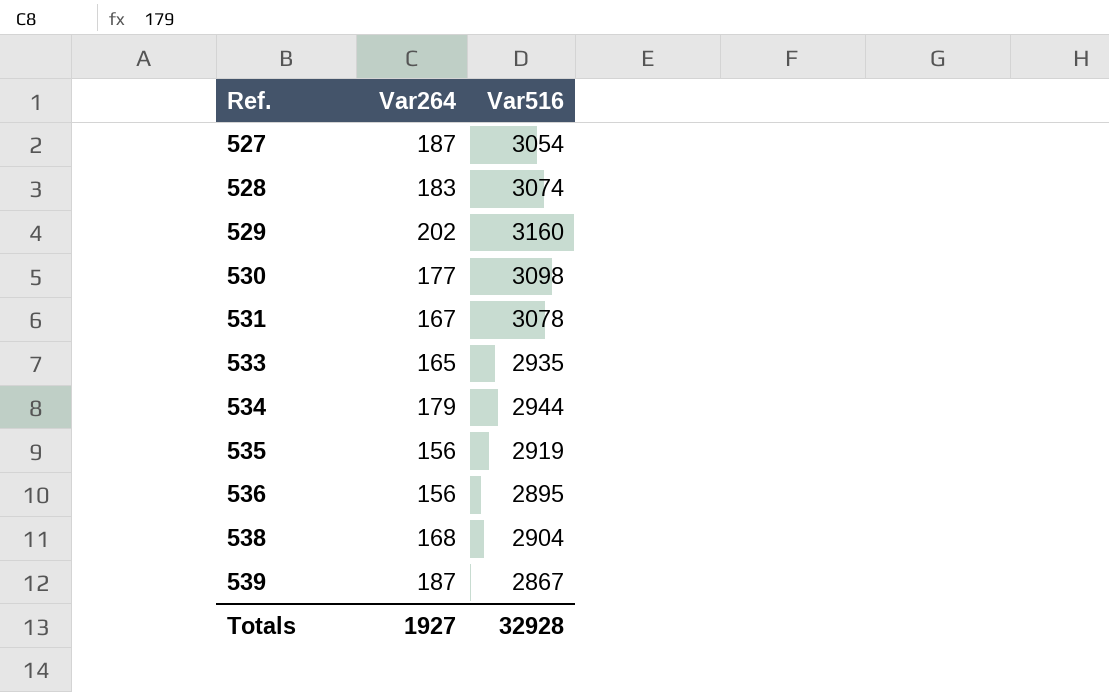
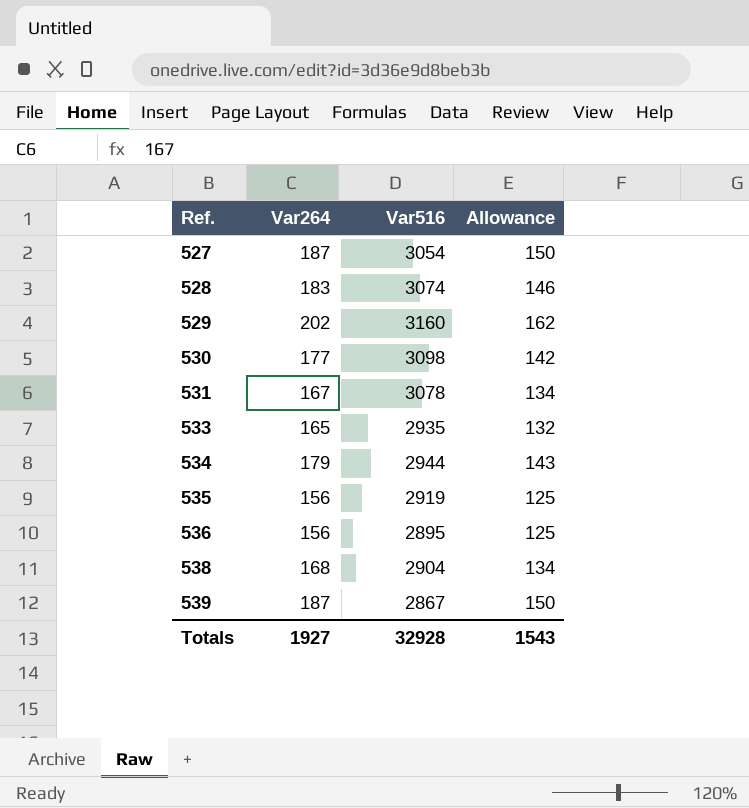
column Allowance | formula: none -> [Var264] * 0.8

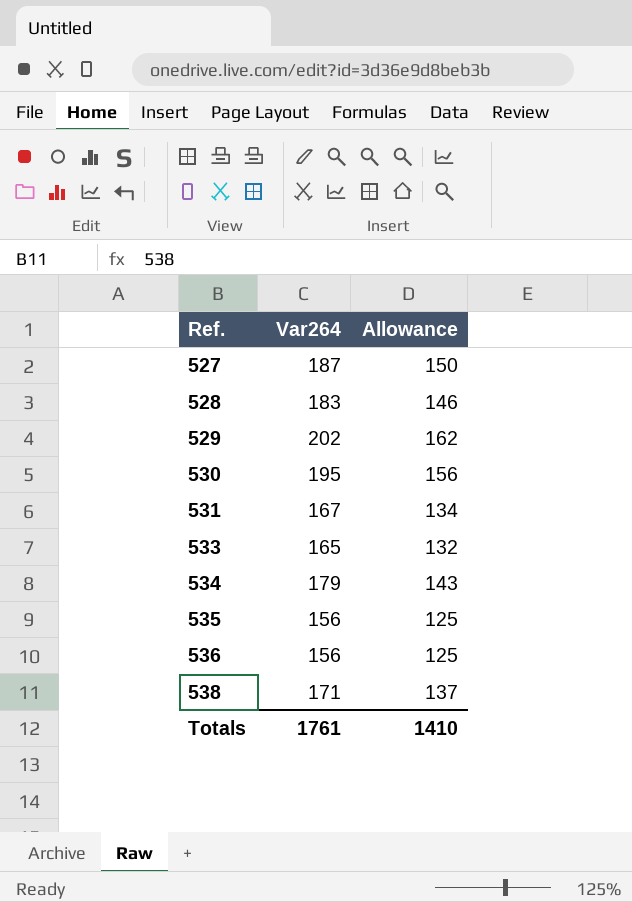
column Var516 | position: 3 -> none
row 539: 187 | 2867 | 150 -> none
530 | Var264: 177 -> 195
530 | Allowance: 142 -> 156
538 | Var264: 168 -> 171
538 | Allowance: 134 -> 137
Totals | Var264: 1927 -> 1761
Totals | Allowance: 1543 -> 1410

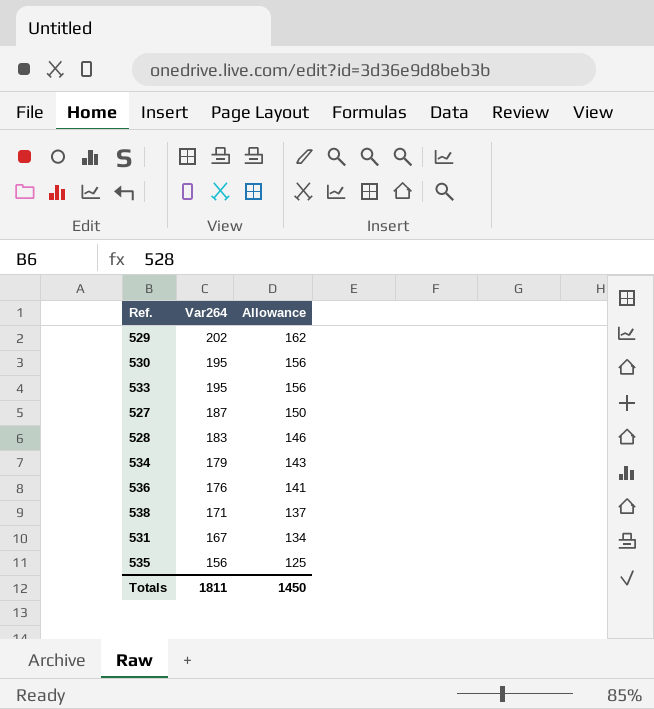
row order: Ref. ascending -> Var264 descending
533 | Var264: 165 -> 195
533 | Allowance: 132 -> 156
536 | Var264: 156 -> 176
536 | Allowance: 125 -> 141
Totals | Var264: 1761 -> 1811
Totals | Allowance: 1410 -> 1450

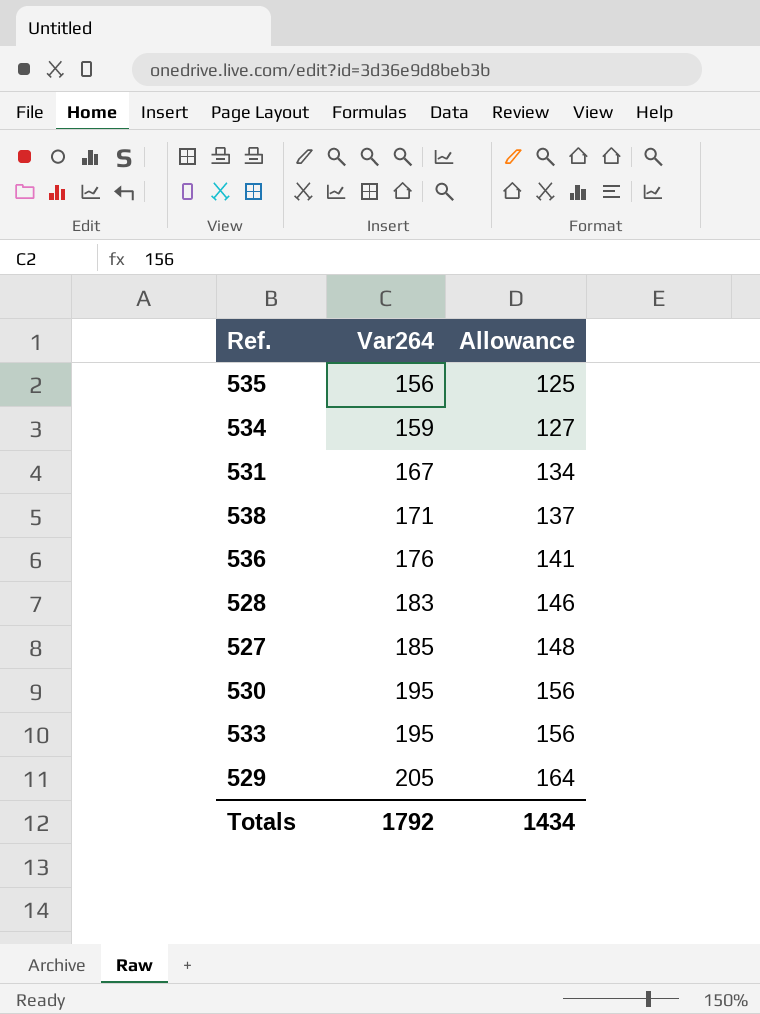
row order: Var264 descending -> Var264 ascending
534 | Var264: 179 -> 159
534 | Allowance: 143 -> 127
527 | Var264: 187 -> 185
527 | Allowance: 150 -> 148
529 | Var264: 202 -> 205
529 | Allowance: 162 -> 164
Totals | Var264: 1811 -> 1792
Totals | Allowance: 1450 -> 1434

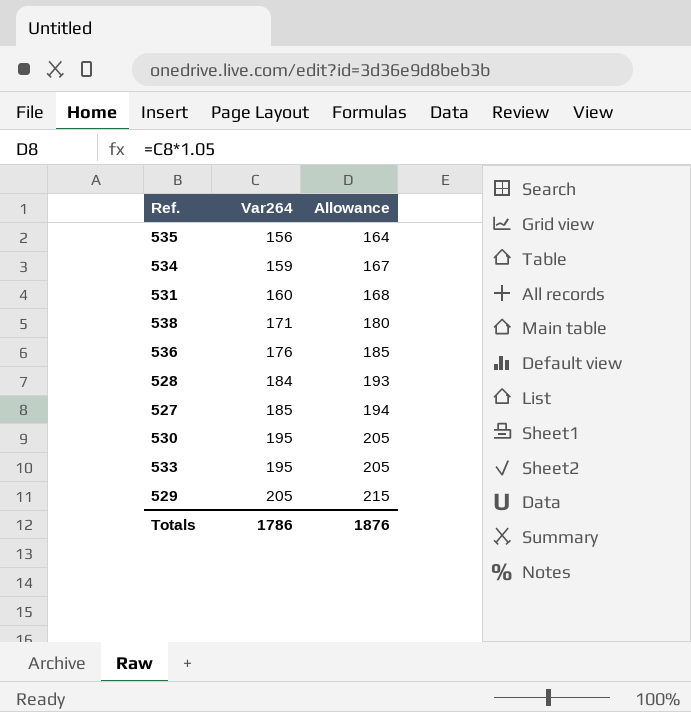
column Allowance | formula: [Var264] * 0.8 -> [Var264] * 1.05
531 | Var264: 167 -> 160
528 | Var264: 183 -> 184
Totals | Var264: 1792 -> 1786
Totals | Allowance: 1434 -> 1876

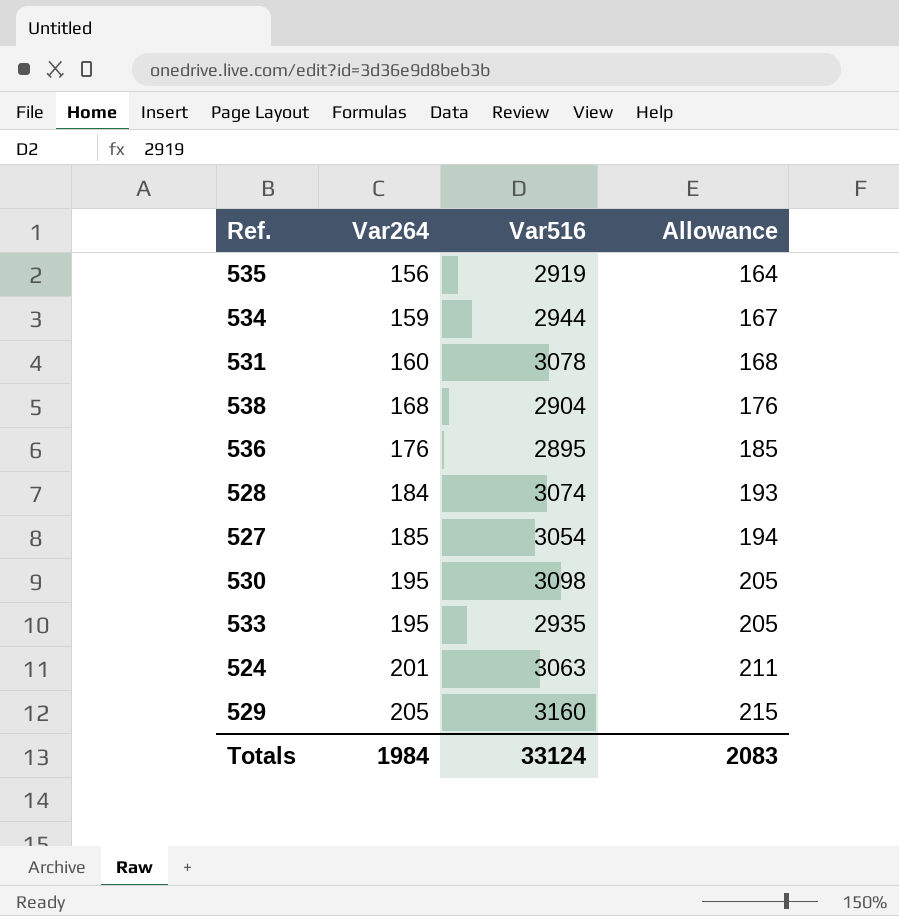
column Var516 | position: none -> 3
538 | Var264: 171 -> 168
538 | Allowance: 180 -> 176
row 524: none -> 201 | 3063 | 211
Totals | Var264: 1786 -> 1984
Totals | Allowance: 1876 -> 2083

